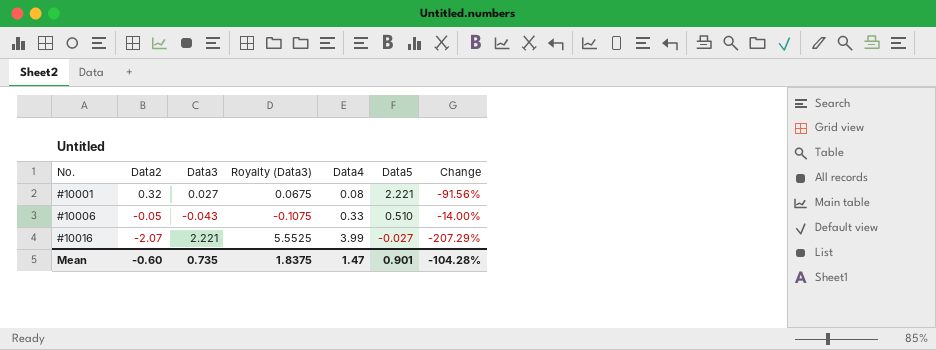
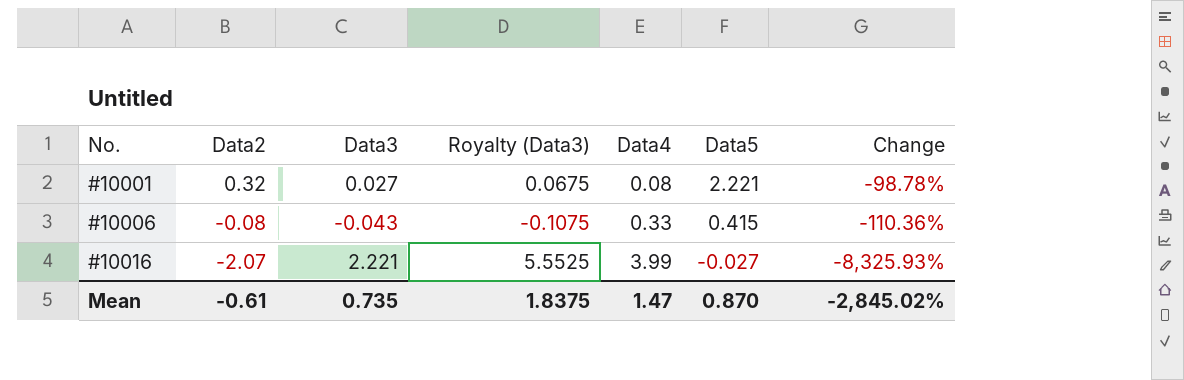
column Change | formula: ([Data3] - [Data2]) / [Data2] -> ([Data3] - [Data5]) / [Data5]
#10006 | Data2: -0.05 -> -0.08
#10006 | Data5: 0.510 -> 0.415
Mean | Data2: -0.60 -> -0.61
Mean | Data5: 0.901 -> 0.870
Mean | Change: -104.28% -> -2,845.02%

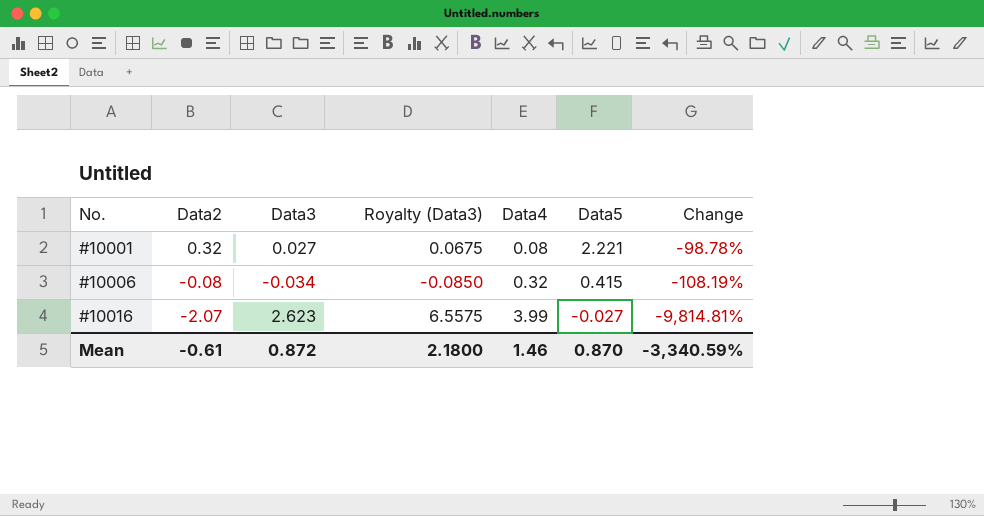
#10006 | Data3: -0.043 -> -0.034
#10006 | Royalty (Data3): -0.1075 -> -0.0850
#10006 | Data4: 0.33 -> 0.32
#10006 | Change: -110.36% -> -108.19%
#10016 | Data3: 2.221 -> 2.623
#10016 | Royalty (Data3): 5.5525 -> 6.5575
#10016 | Change: -8,325.93% -> -9,814.81%
Mean | Data3: 0.735 -> 0.872
Mean | Royalty (Data3): 1.8375 -> 2.1800
Mean | Data4: 1.47 -> 1.46
Mean | Change: -2,845.02% -> -3,340.59%

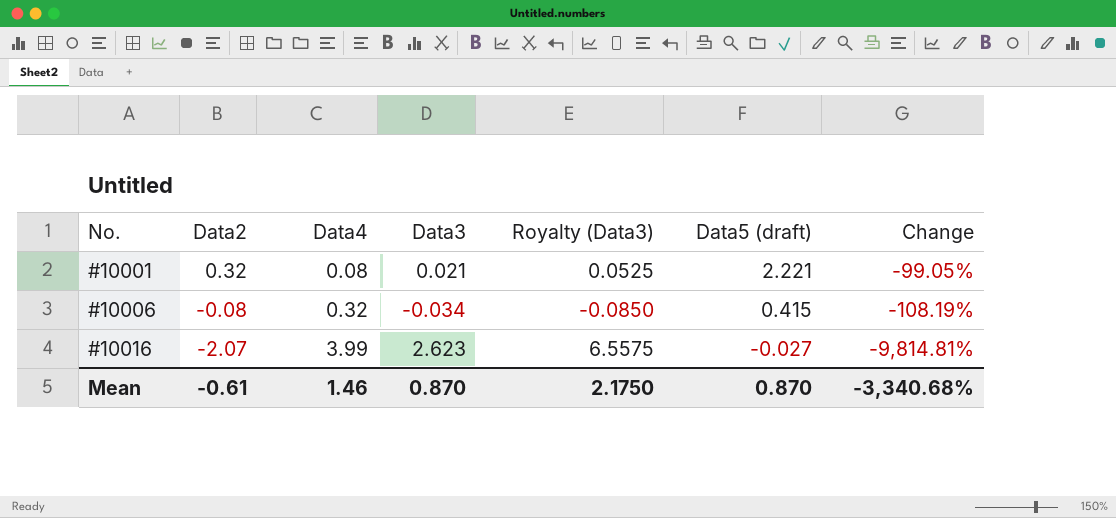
column Data4 | position: 5 -> 3
column name: Data5 -> Data5 (draft)
#10001 | Data3: 0.027 -> 0.021
#10001 | Royalty (Data3): 0.0675 -> 0.0525
#10001 | Change: -98.78% -> -99.05%
Mean | Data3: 0.872 -> 0.870
Mean | Royalty (Data3): 2.1800 -> 2.1750
Mean | Change: -3,340.59% -> -3,340.68%

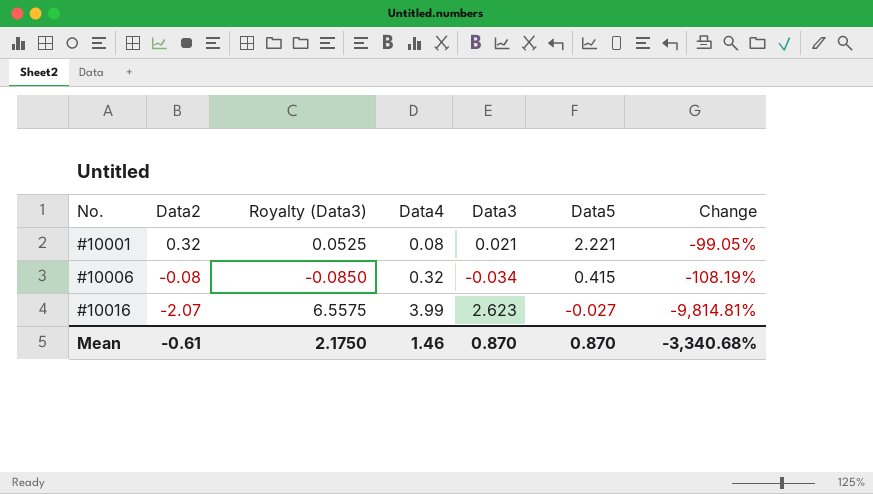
column Royalty (Data3) | position: 5 -> 3
column name: Data5 (draft) -> Data5

